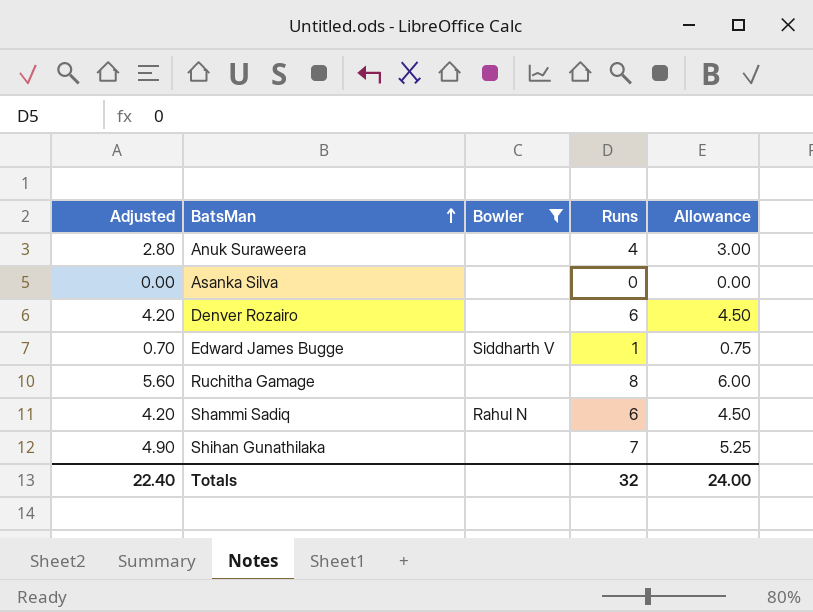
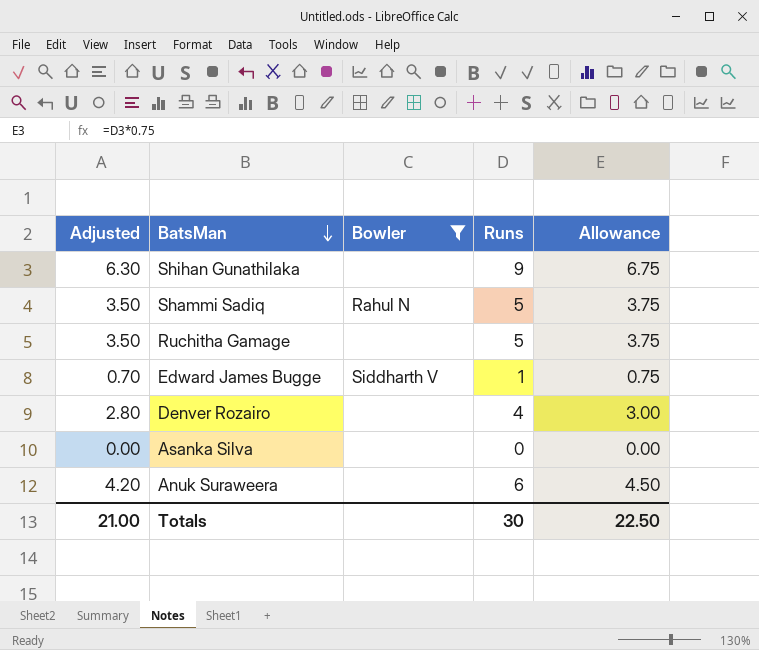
row order: BatsMan ascending -> BatsMan descending
Shihan Gunathilaka | Adjusted: 4.90 -> 6.30
Shihan Gunathilaka | Runs: 7 -> 9
Shihan Gunathilaka | Allowance: 5.25 -> 6.75
Shammi Sadiq | Adjusted: 4.20 -> 3.50
Shammi Sadiq | Runs: 6 -> 5
Shammi Sadiq | Allowance: 4.50 -> 3.75
Ruchitha Gamage | Adjusted: 5.60 -> 3.50
Ruchitha Gamage | Runs: 8 -> 5
Ruchitha Gamage | Allowance: 6.00 -> 3.75
Denver Rozairo | Adjusted: 4.20 -> 2.80
Denver Rozairo | Runs: 6 -> 4
Denver Rozairo | Allowance: 4.50 -> 3.00
Anuk Suraweera | Adjusted: 2.80 -> 4.20
Anuk Suraweera | Runs: 4 -> 6
Anuk Suraweera | Allowance: 3.00 -> 4.50
Totals | Adjusted: 22.40 -> 21.00
Totals | Runs: 32 -> 30
Totals | Allowance: 24.00 -> 22.50

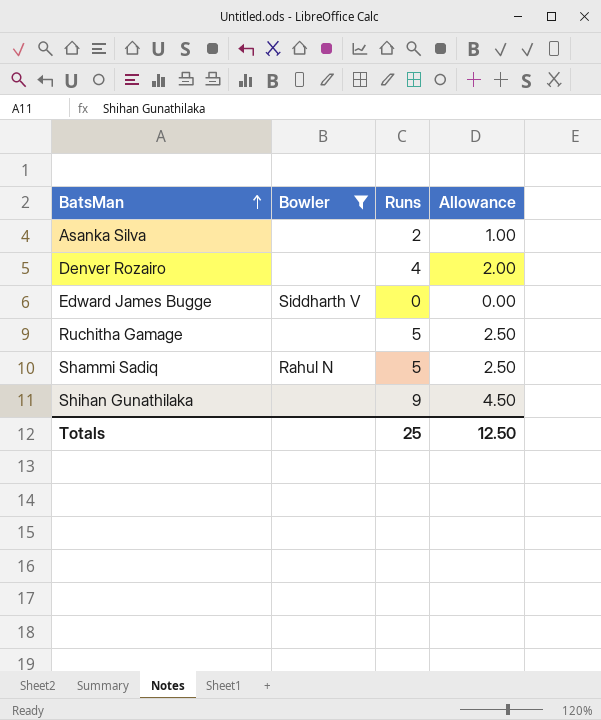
row order: BatsMan descending -> BatsMan ascending
column Adjusted | formula: [Runs] * 0.7 -> none
column Allowance | formula: [Runs] * 0.75 -> [Runs] * 0.5
row Anuk Suraweera: 4.20 | none | 6 | 4.50 -> none
Asanka Silva | Runs: 0 -> 2
Edward James Bugge | Runs: 1 -> 0
Totals | Runs: 30 -> 25
Totals | Allowance: 22.50 -> 12.50

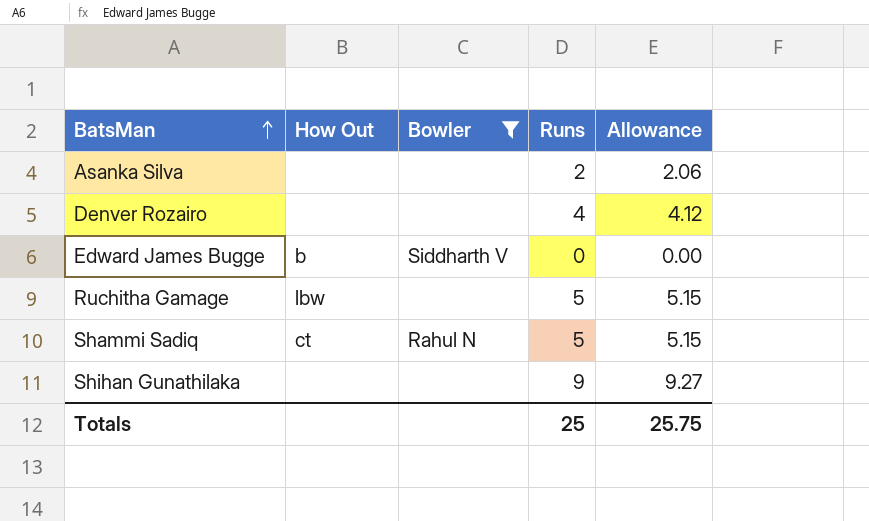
column How Out | position: none -> 2
column Allowance | formula: [Runs] * 0.5 -> [Runs] * 1.03
Totals | Allowance: 12.50 -> 25.75

